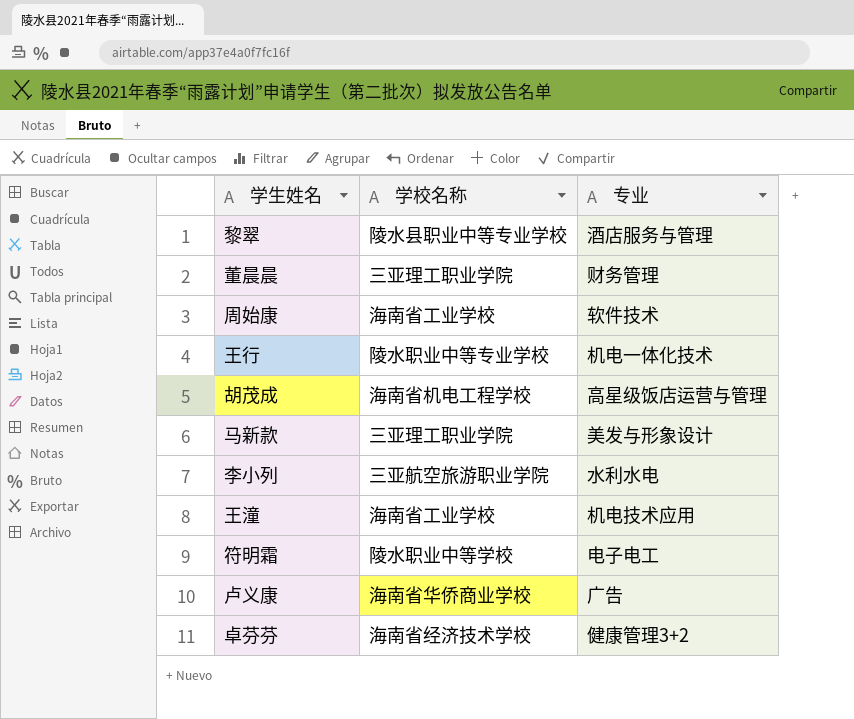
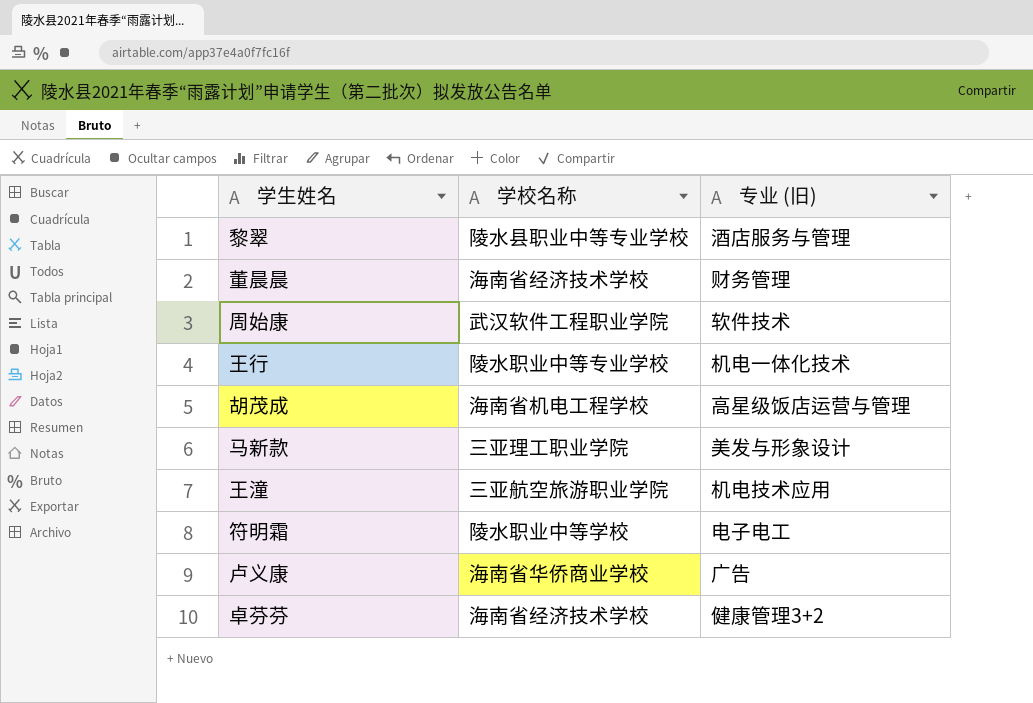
column name: 专业 -> 专业 (旧)
row 李小列: 三亚航空旅游职业学院 | 水利水电 -> none
董晨晨 | 学校名称: 三亚理工职业学院 -> 海南省经济技术学校
周始康 | 学校名称: 海南省工业学校 -> 武汉软件工程职业学院
王潼 | 学校名称: 海南省工业学校 -> 三亚航空旅游职业学院

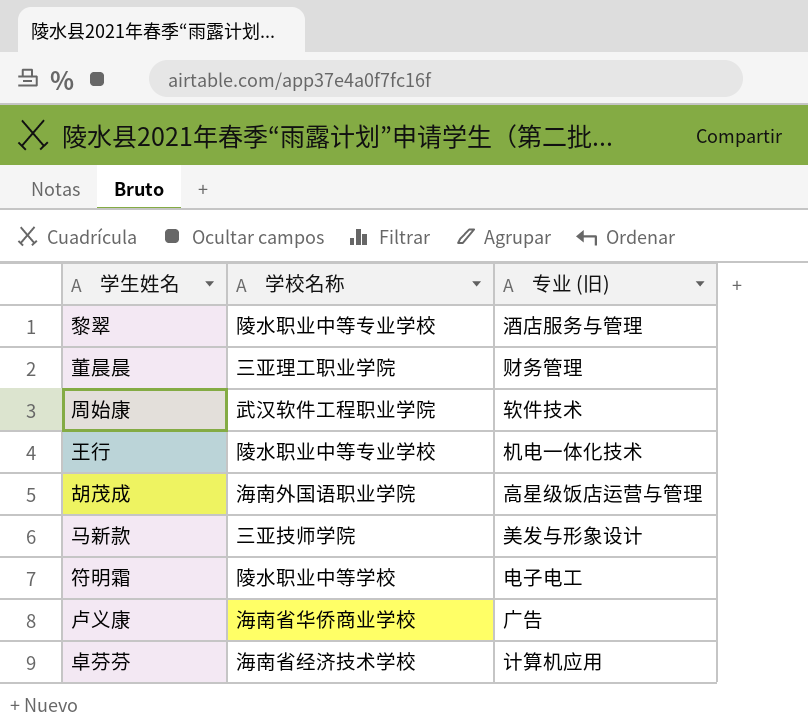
row 王潼: 三亚航空旅游职业学院 | 机电技术应用 -> none
黎翠 | 学校名称: 陵水县职业中等专业学校 -> 陵水职业中等专业学校
董晨晨 | 学校名称: 海南省经济技术学校 -> 三亚理工职业学院
胡茂成 | 学校名称: 海南省机电工程学校 -> 海南外国语职业学院
马新款 | 学校名称: 三亚理工职业学院 -> 三亚技师学院
卓芬芬 | 专业 (旧): 健康管理3+2 -> 计算机应用

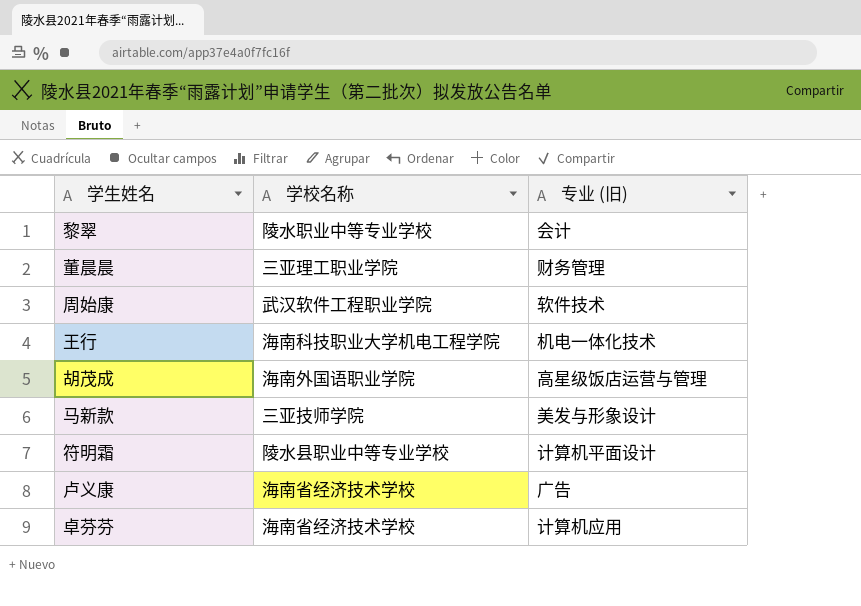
黎翠 | 专业 (旧): 酒店服务与管理 -> 会计
王行 | 学校名称: 陵水职业中等专业学校 -> 海南科技职业大学机电工程学院
符明霜 | 学校名称: 陵水职业中等学校 -> 陵水县职业中等专业学校
符明霜 | 专业 (旧): 电子电工 -> 计算机平面设计
卢义康 | 学校名称: 海南省华侨商业学校 -> 海南省经济技术学校

